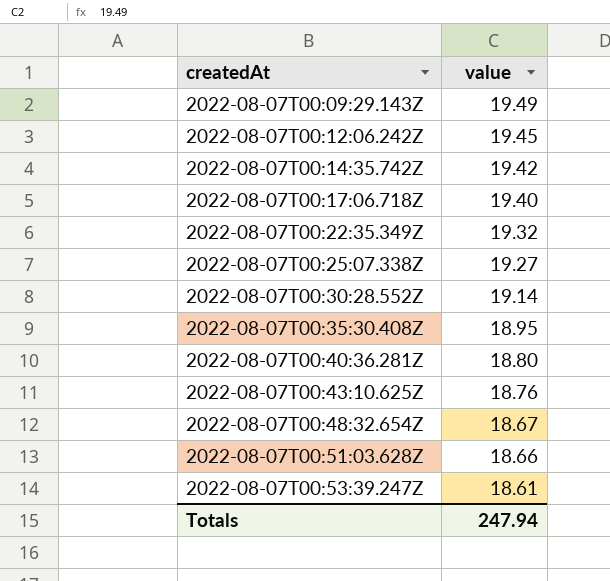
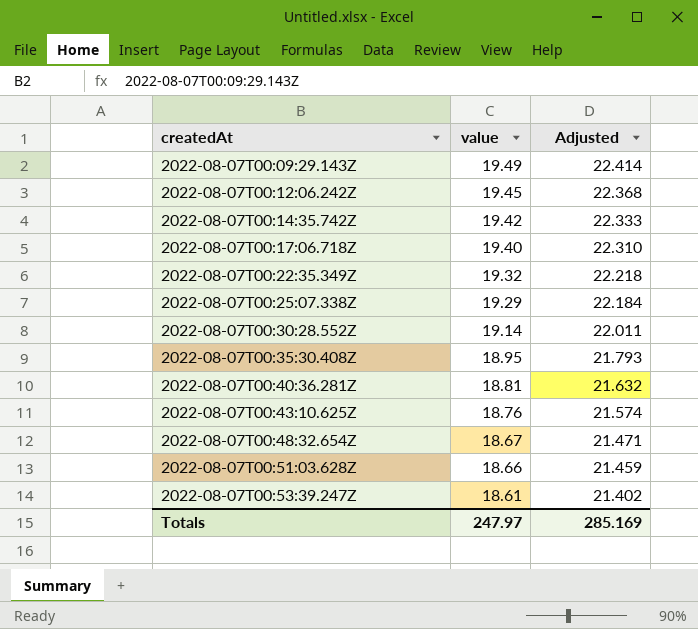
column Adjusted | formula: none -> [value] * 1.15
2022-08-07T00:25:07.338Z | value: 19.27 -> 19.29
2022-08-07T00:40:36.281Z | value: 18.80 -> 18.81
Totals | value: 247.94 -> 247.97

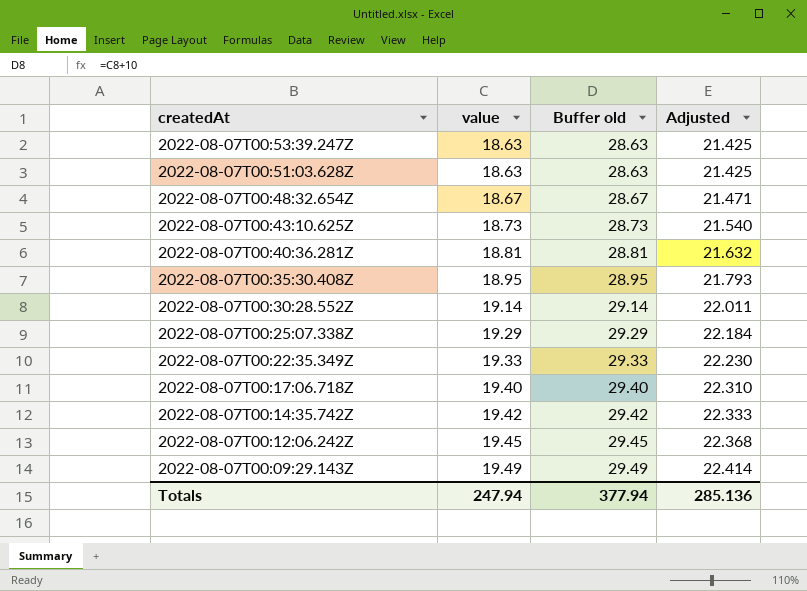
row order: createdAt ascending -> createdAt descending
column Buffer old | formula: none -> [value] + 10
2022-08-07T00:53:39.247Z | value: 18.61 -> 18.63
2022-08-07T00:53:39.247Z | Adjusted: 21.402 -> 21.425
2022-08-07T00:51:03.628Z | value: 18.66 -> 18.63
2022-08-07T00:51:03.628Z | Adjusted: 21.459 -> 21.425
2022-08-07T00:43:10.625Z | value: 18.76 -> 18.73
2022-08-07T00:43:10.625Z | Adjusted: 21.574 -> 21.540
2022-08-07T00:22:35.349Z | value: 19.32 -> 19.33
2022-08-07T00:22:35.349Z | Adjusted: 22.218 -> 22.230
Totals | value: 247.97 -> 247.94
Totals | Adjusted: 285.169 -> 285.136

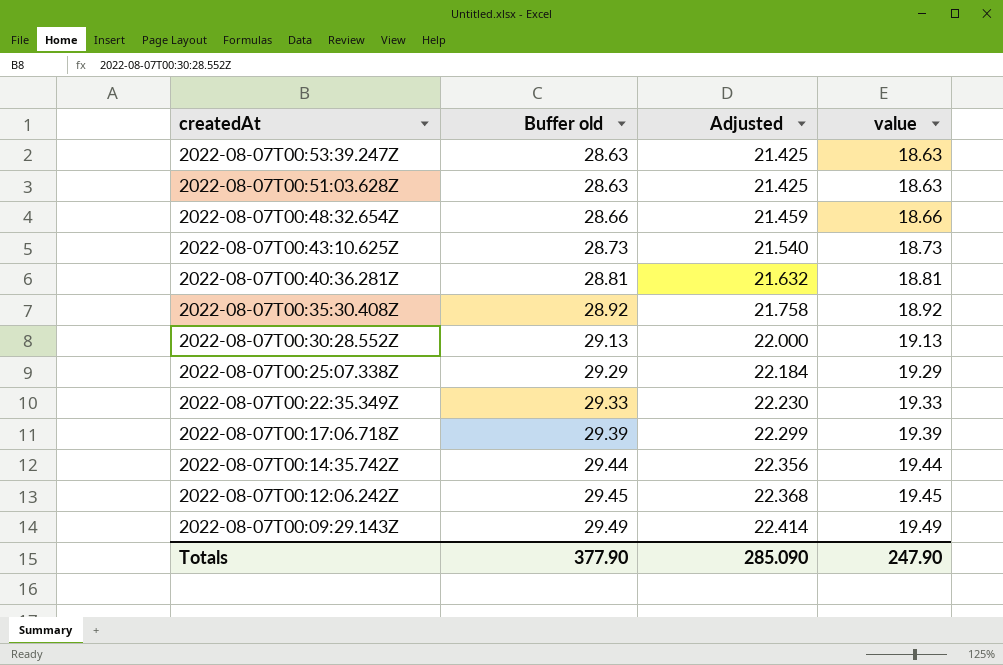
column value | position: 2 -> 4
2022-08-07T00:48:32.654Z | Buffer old: 28.67 -> 28.66
2022-08-07T00:48:32.654Z | Adjusted: 21.471 -> 21.459
2022-08-07T00:48:32.654Z | value: 18.67 -> 18.66
2022-08-07T00:35:30.408Z | Buffer old: 28.95 -> 28.92
2022-08-07T00:35:30.408Z | Adjusted: 21.793 -> 21.758
2022-08-07T00:35:30.408Z | value: 18.95 -> 18.92
2022-08-07T00:30:28.552Z | Buffer old: 29.14 -> 29.13
2022-08-07T00:30:28.552Z | Adjusted: 22.011 -> 22.000
2022-08-07T00:30:28.552Z | value: 19.14 -> 19.13
2022-08-07T00:17:06.718Z | Buffer old: 29.40 -> 29.39
2022-08-07T00:17:06.718Z | Adjusted: 22.310 -> 22.299
2022-08-07T00:17:06.718Z | value: 19.40 -> 19.39
2022-08-07T00:14:35.742Z | Buffer old: 29.42 -> 29.44
2022-08-07T00:14:35.742Z | Adjusted: 22.333 -> 22.356
2022-08-07T00:14:35.742Z | value: 19.42 -> 19.44
Totals | Buffer old: 377.94 -> 377.90
Totals | Adjusted: 285.136 -> 285.090
Totals | value: 247.94 -> 247.90

